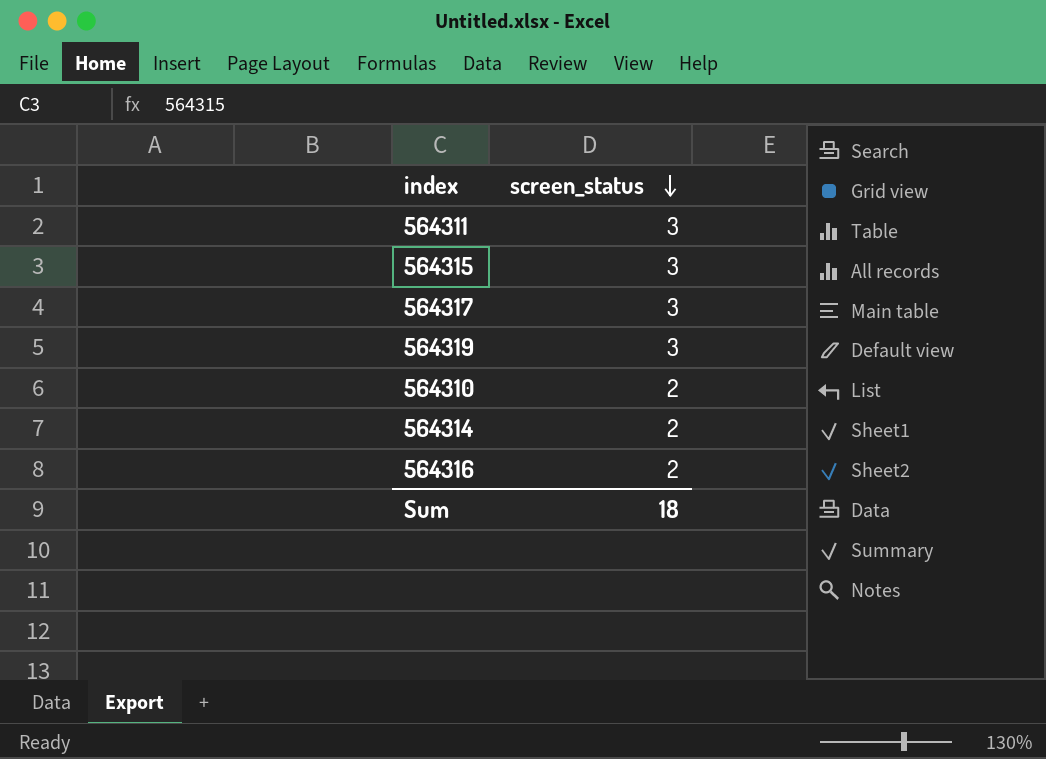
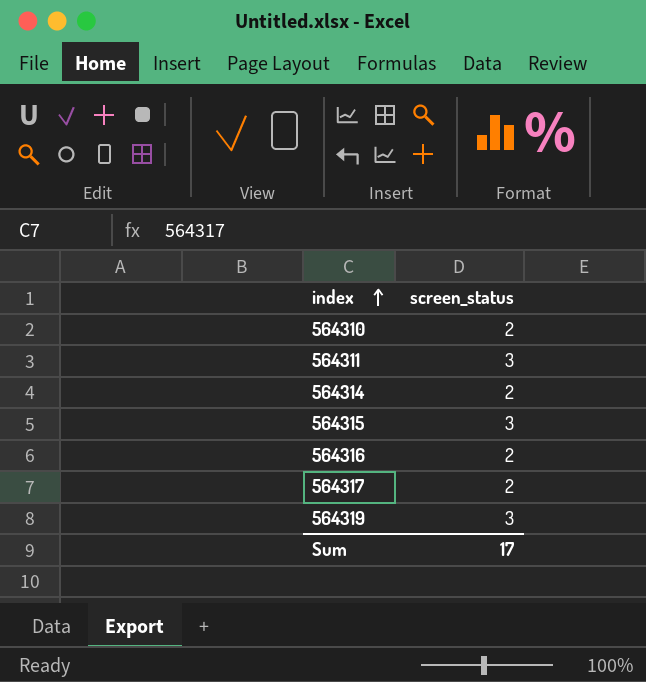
row order: screen_status descending -> index ascending
564317 | screen_status: 3 -> 2
Sum | screen_status: 18 -> 17

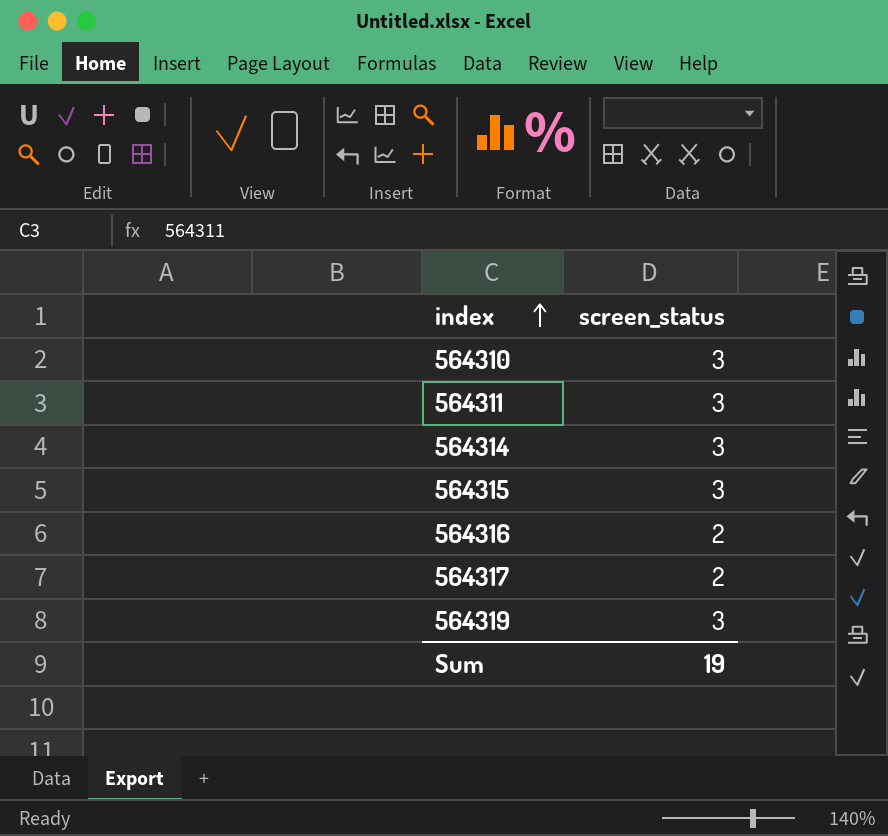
564310 | screen_status: 2 -> 3
564314 | screen_status: 2 -> 3
Sum | screen_status: 17 -> 19

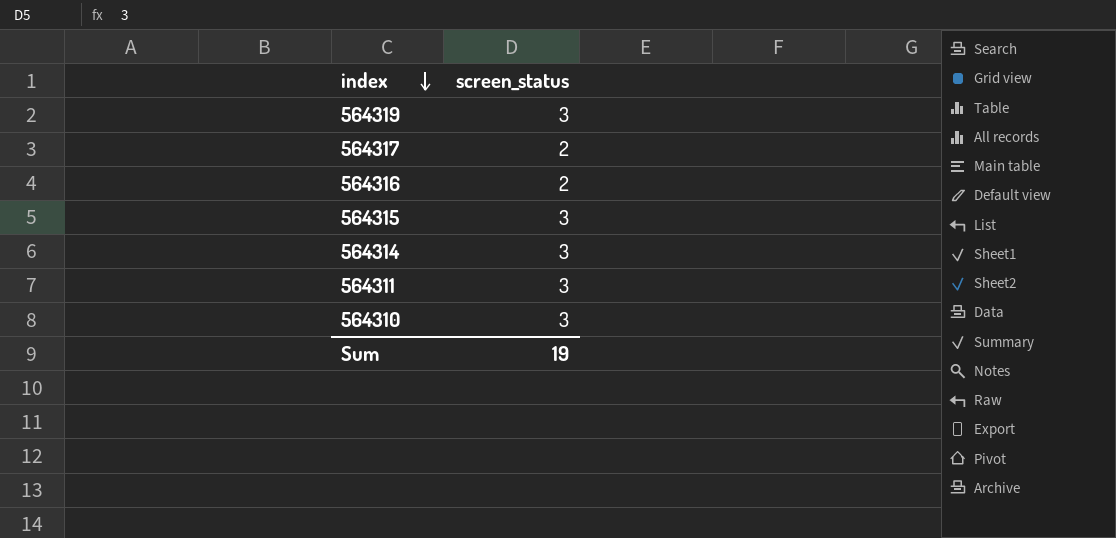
row order: index ascending -> index descending

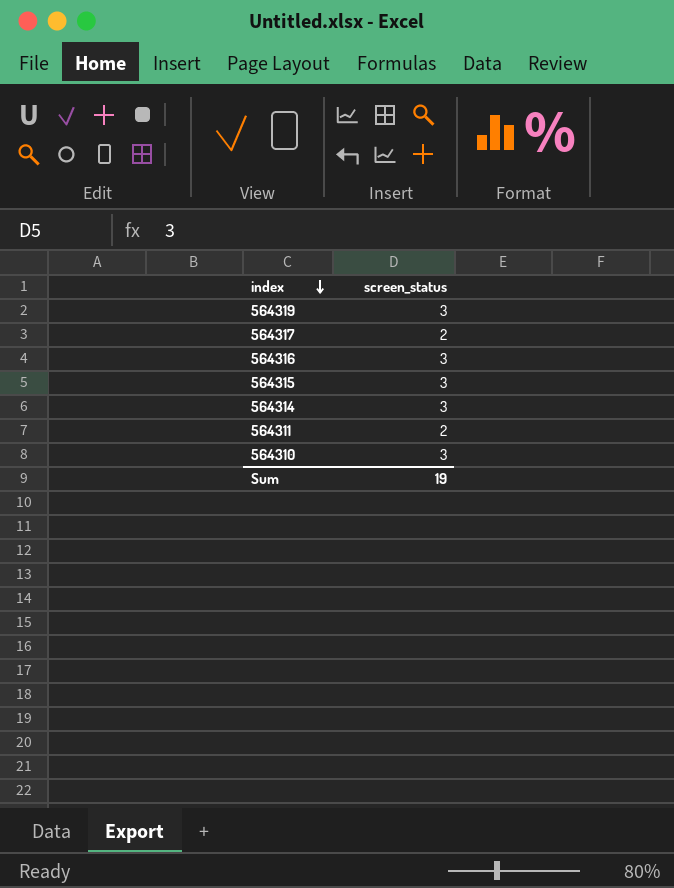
564316 | screen_status: 2 -> 3
564311 | screen_status: 3 -> 2

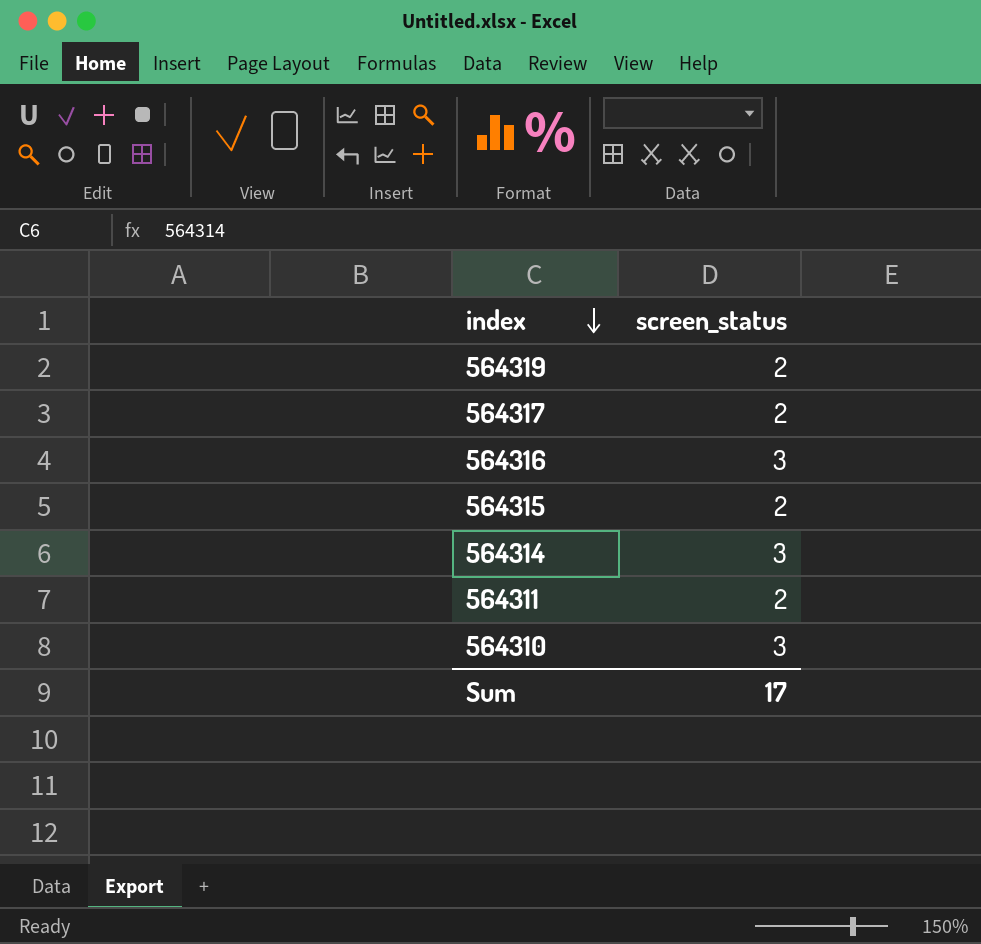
564319 | screen_status: 3 -> 2
564315 | screen_status: 3 -> 2
Sum | screen_status: 19 -> 17

